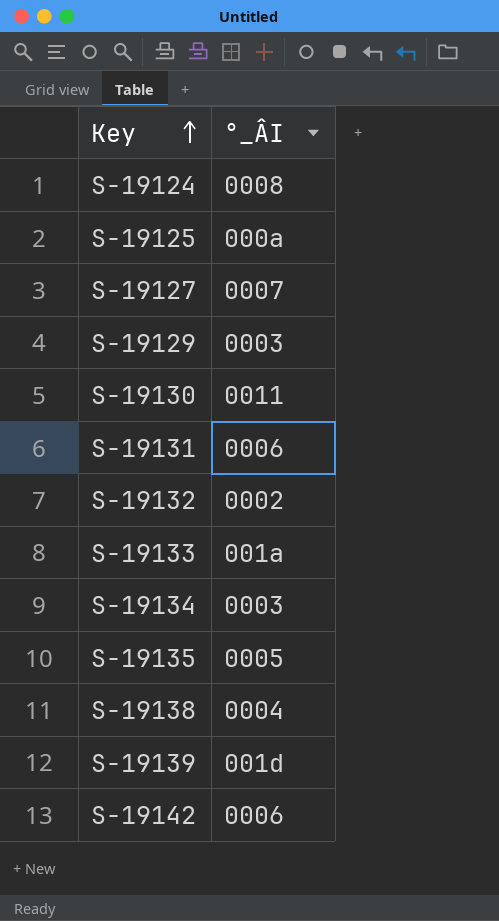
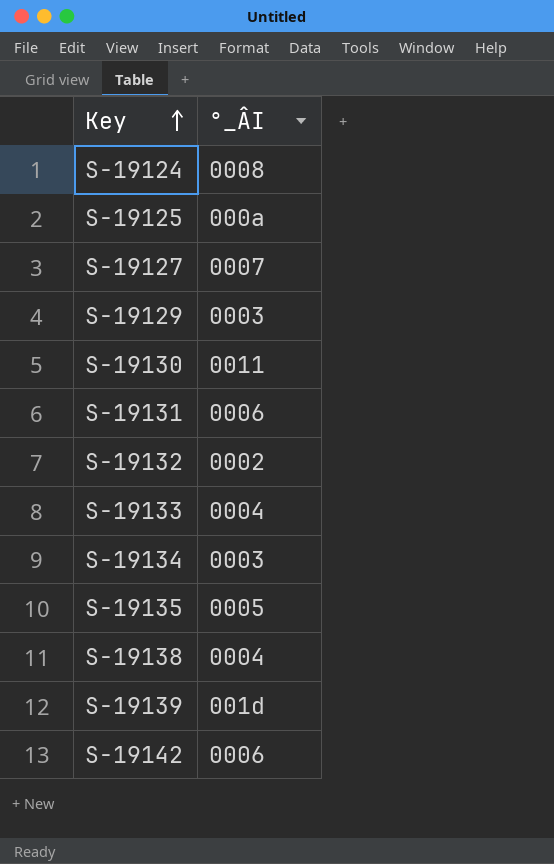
S-19133 | °_ÂI: 001a -> 0004

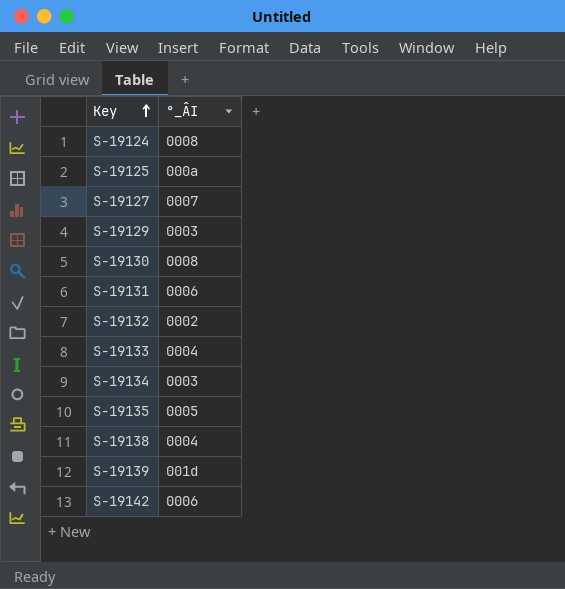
S-19130 | °_ÂI: 0011 -> 0008

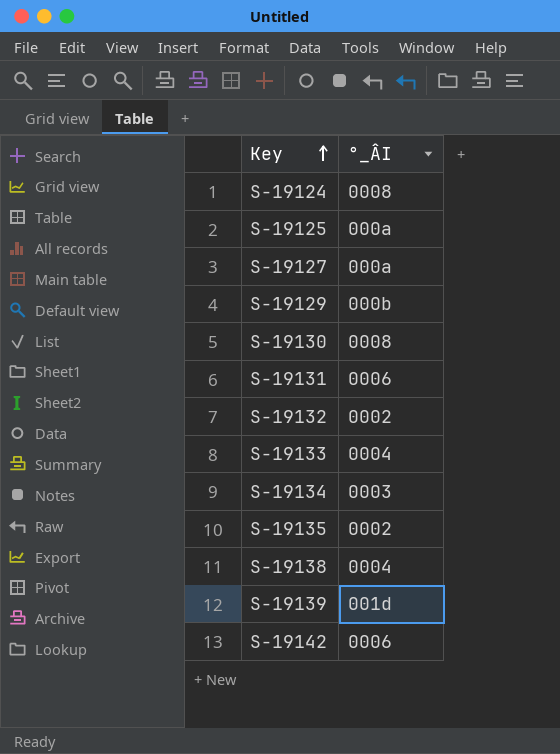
S-19127 | °_ÂI: 0007 -> 000a
S-19129 | °_ÂI: 0003 -> 000b
S-19135 | °_ÂI: 0005 -> 0002

